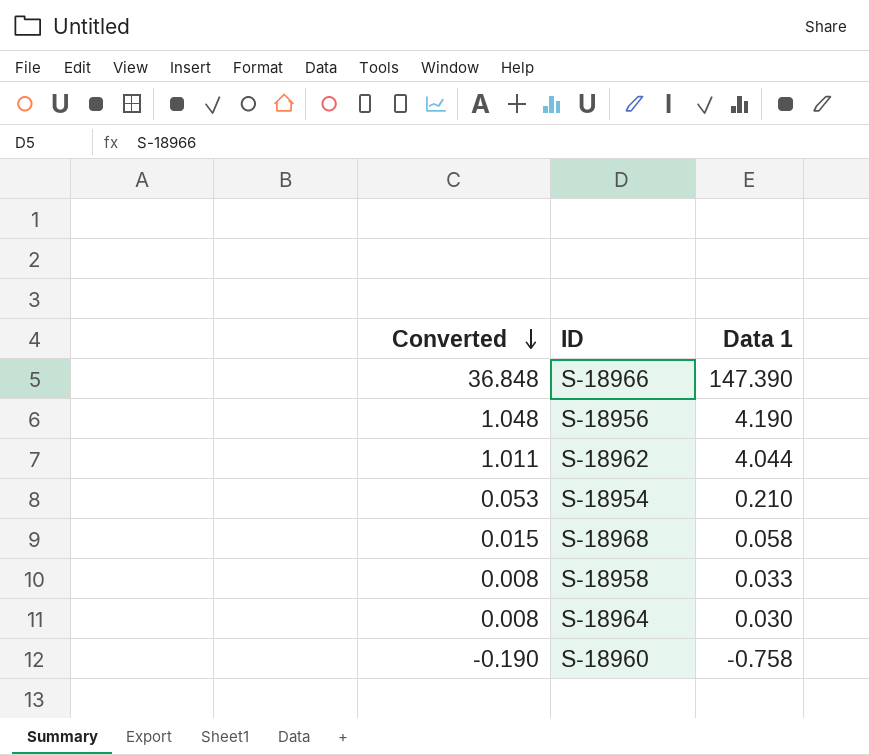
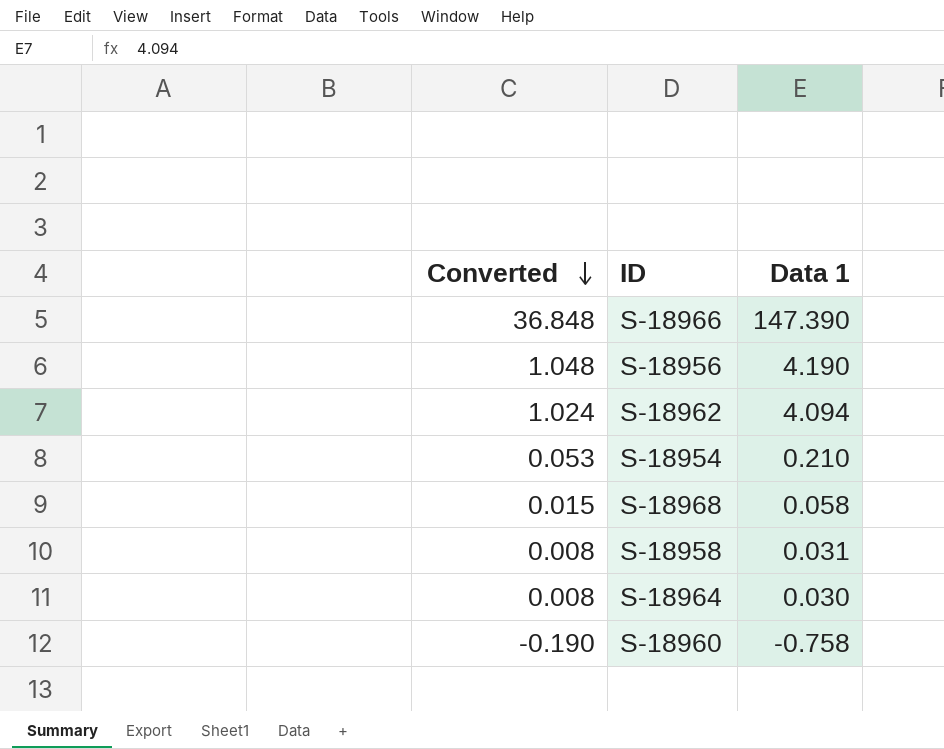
S-18962 | Converted: 1.011 -> 1.024
S-18962 | Data 1: 4.044 -> 4.094
S-18958 | Data 1: 0.033 -> 0.031

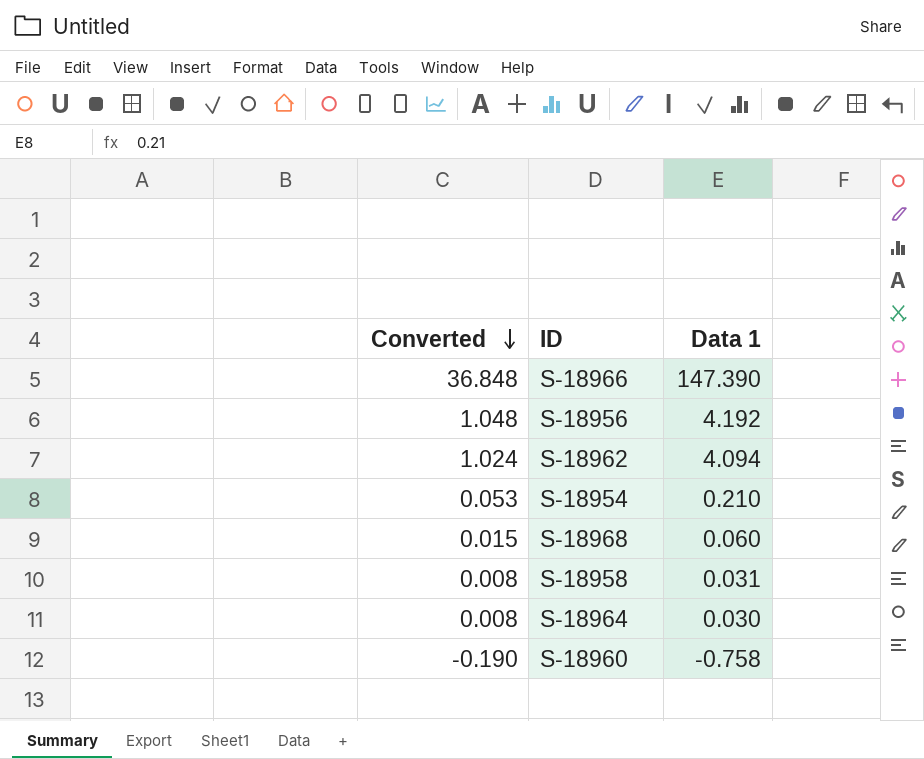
S-18956 | Data 1: 4.190 -> 4.192
S-18968 | Data 1: 0.058 -> 0.060

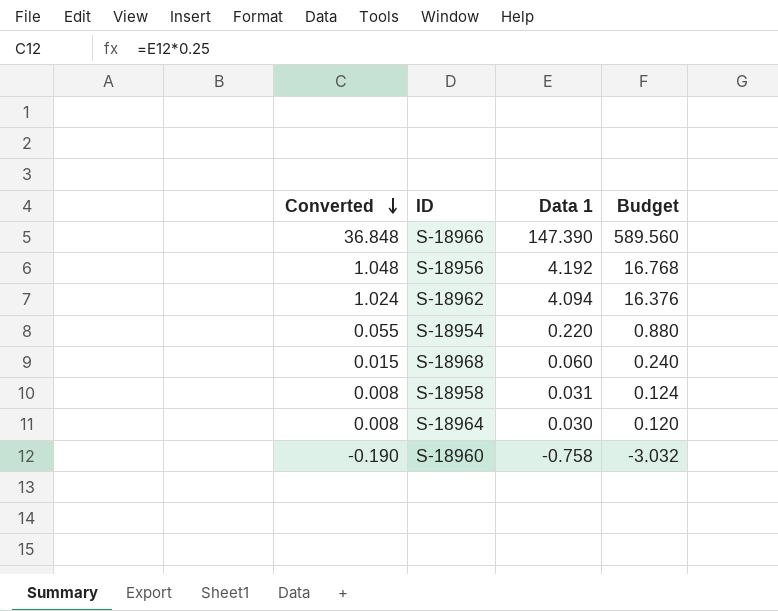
column Budget | formula: none -> [Data 1] * 4
S-18954 | Converted: 0.053 -> 0.055
S-18954 | Data 1: 0.210 -> 0.220

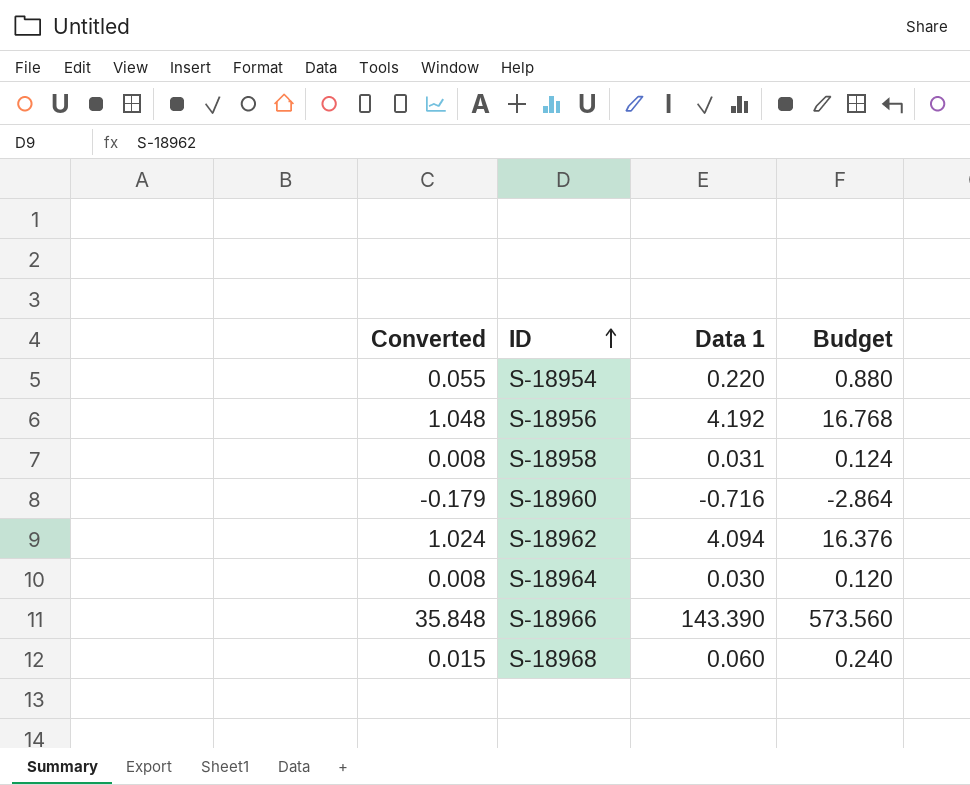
row order: Converted descending -> ID ascending
S-18960 | Converted: -0.190 -> -0.179
S-18960 | Data 1: -0.758 -> -0.716
S-18960 | Budget: -3.032 -> -2.864
S-18966 | Converted: 36.848 -> 35.848
S-18966 | Data 1: 147.390 -> 143.390
S-18966 | Budget: 589.560 -> 573.560

